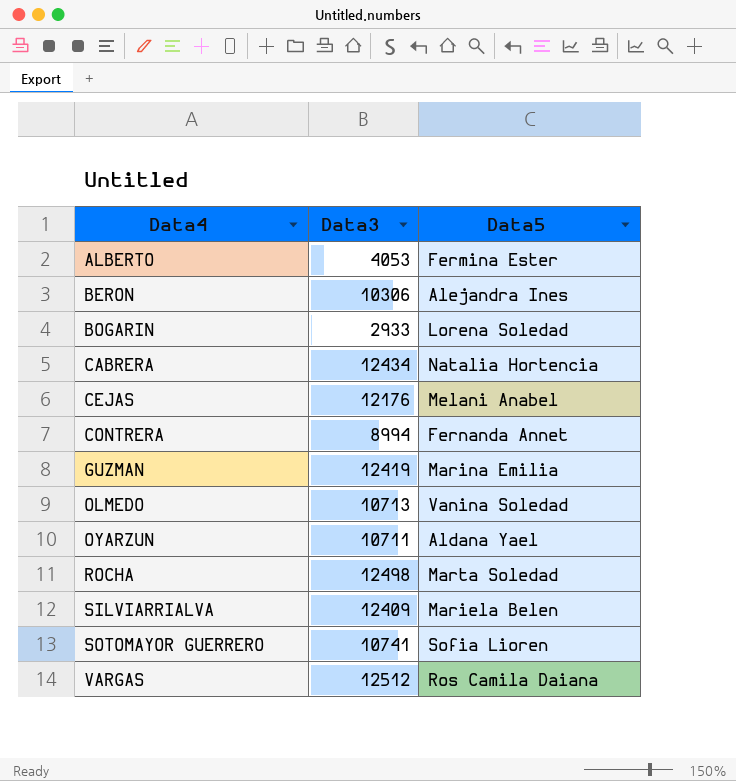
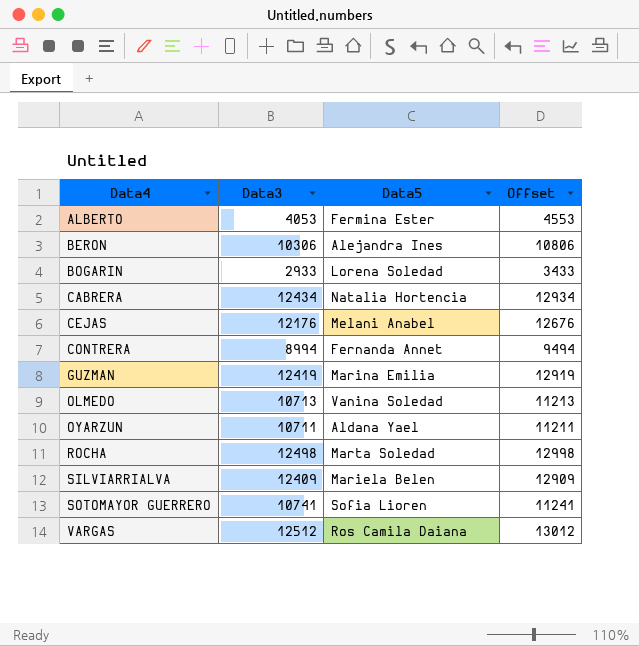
column Offset | formula: none -> [Data3] + 500

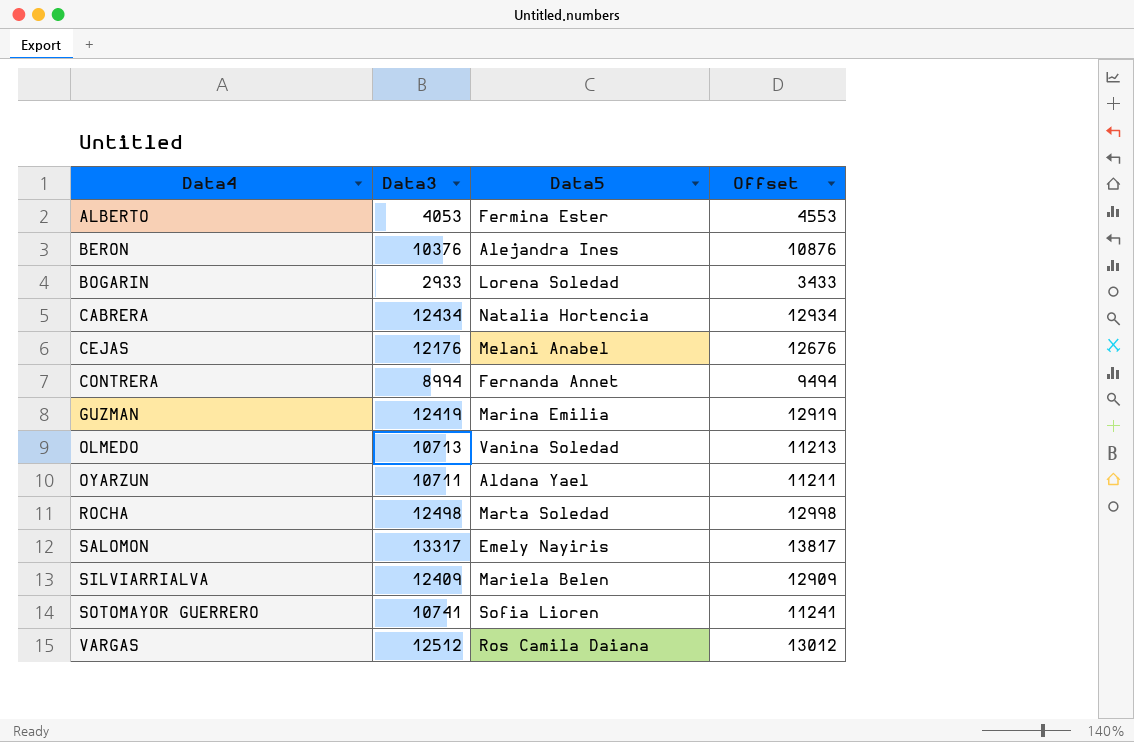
BERON | Data3: 10306 -> 10376
BERON | Offset: 10806 -> 10876
row SALOMON: none -> 13317 | Emely Nayiris | 13817

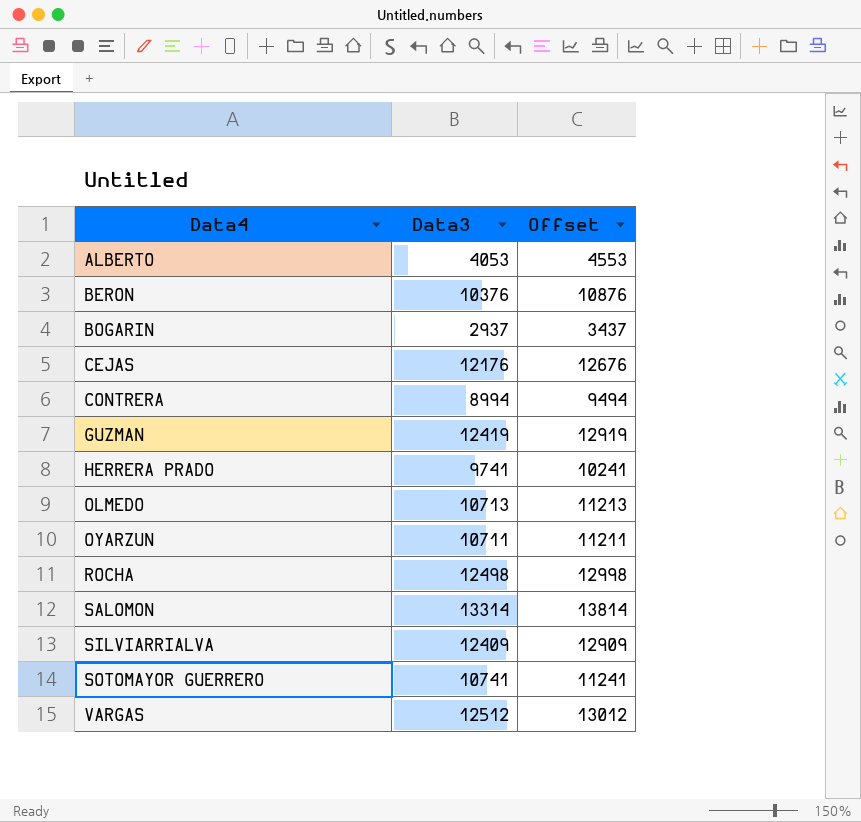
column Data5 | position: 3 -> none
row CABRERA: 12434 | Natalia Hortencia | 12934 -> none
BOGARIN | Data3: 2933 -> 2937
BOGARIN | Offset: 3433 -> 3437
row HERRERA PRADO: none -> 9741 | 10241
SALOMON | Data3: 13317 -> 13314
SALOMON | Offset: 13817 -> 13814

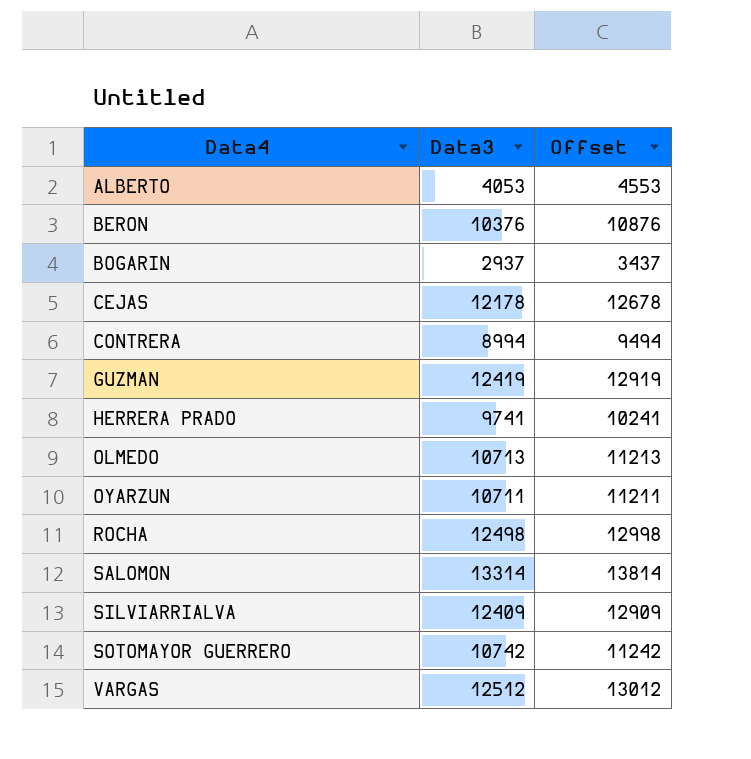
CEJAS | Data3: 12176 -> 12178
CEJAS | Offset: 12676 -> 12678
SOTOMAYOR GUERRERO | Data3: 10741 -> 10742
SOTOMAYOR GUERRERO | Offset: 11241 -> 11242

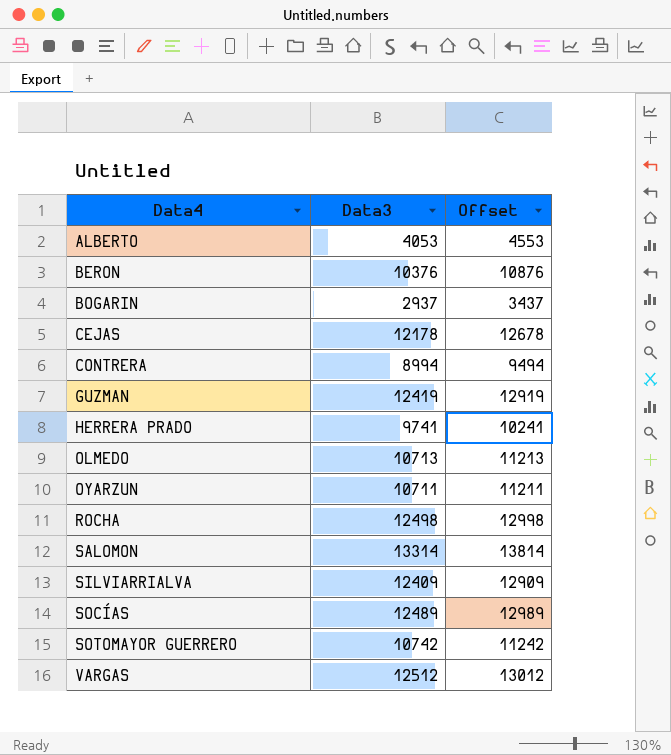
row SOCÍAS: none -> 12489 | 12989

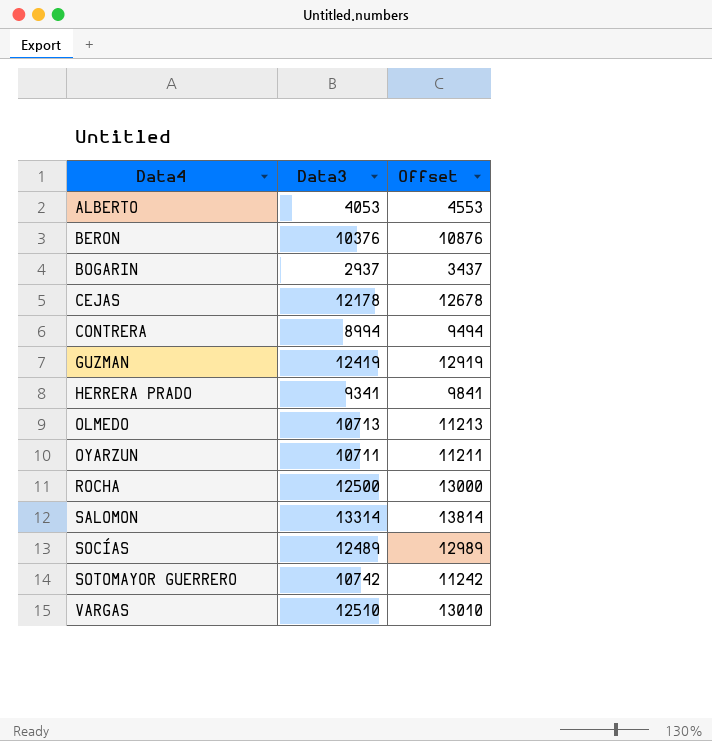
row SILVIARRIALVA: 12409 | 12909 -> none
HERRERA PRADO | Data3: 9741 -> 9341
HERRERA PRADO | Offset: 10241 -> 9841
ROCHA | Data3: 12498 -> 12500
ROCHA | Offset: 12998 -> 13000
VARGAS | Data3: 12512 -> 12510
VARGAS | Offset: 13012 -> 13010

